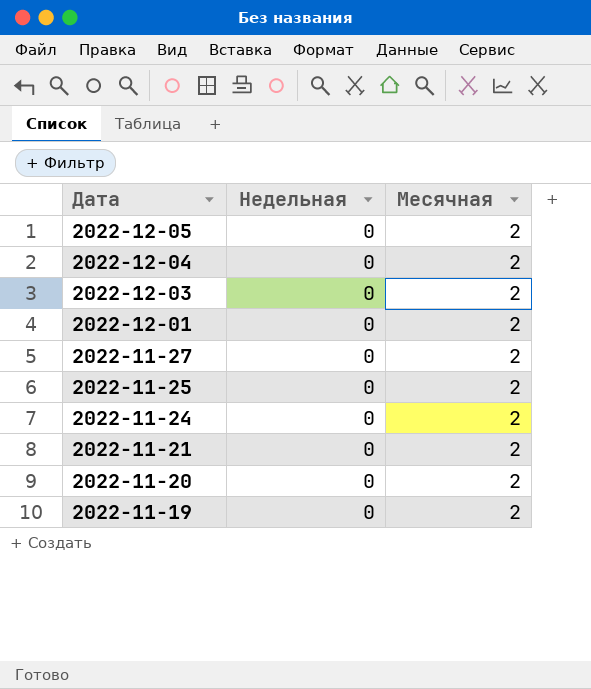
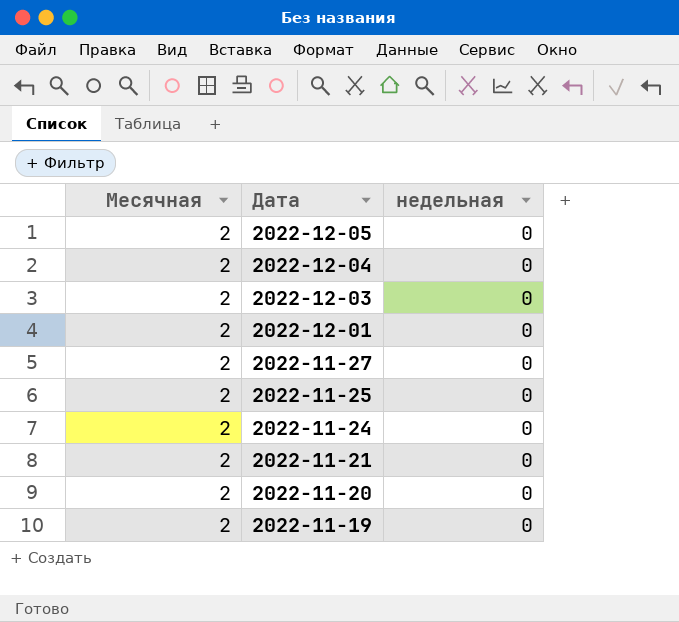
column Месячная | position: 3 -> 1
column name: Недельная -> недельная

